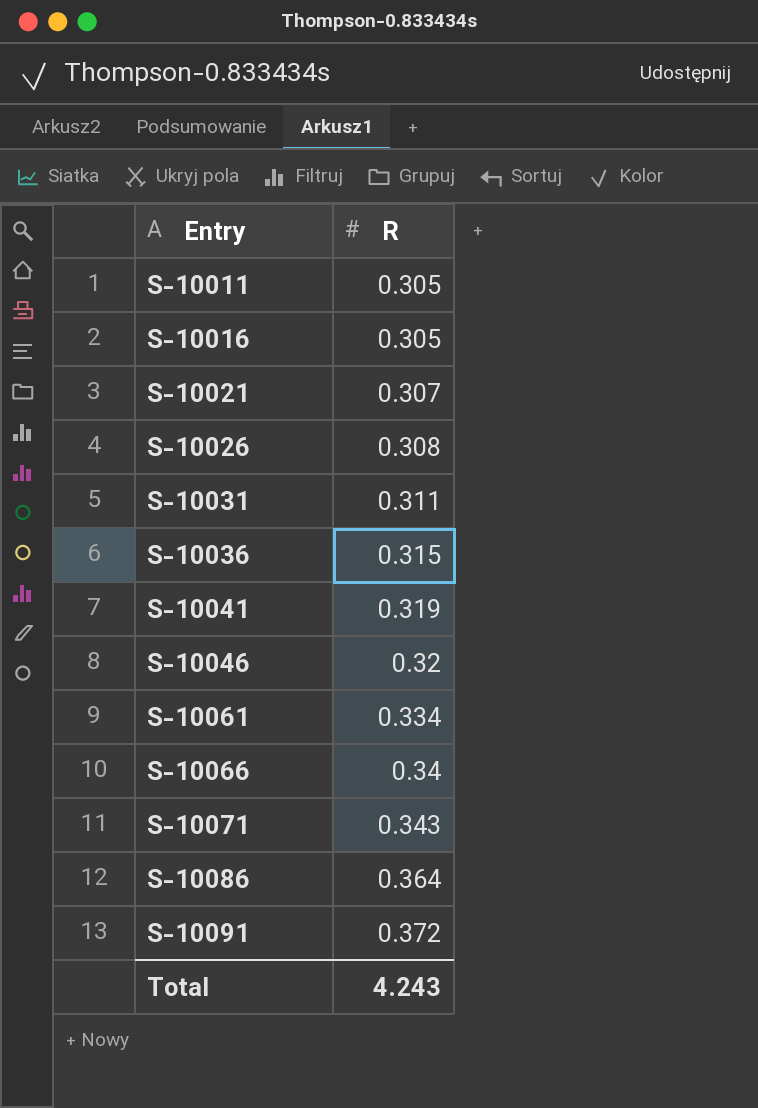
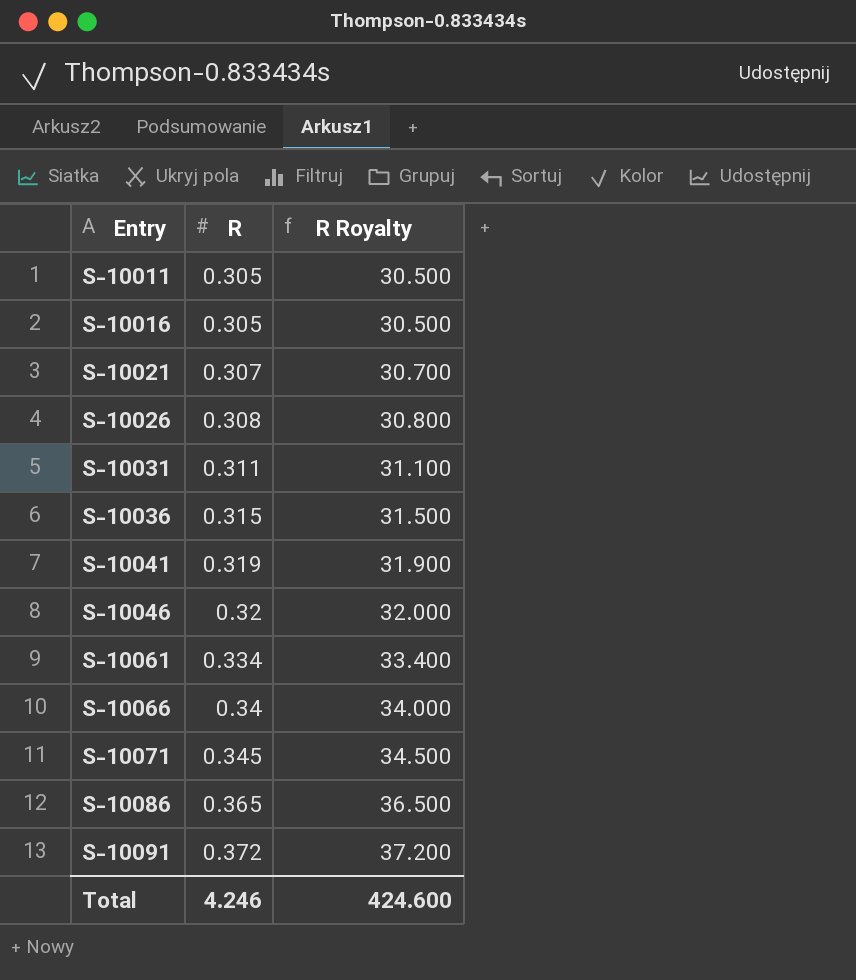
column R Royalty | formula: none -> [R] * 100
S-10071 | R: 0.343 -> 0.345
S-10086 | R: 0.364 -> 0.365
Total | R: 4.243 -> 4.246

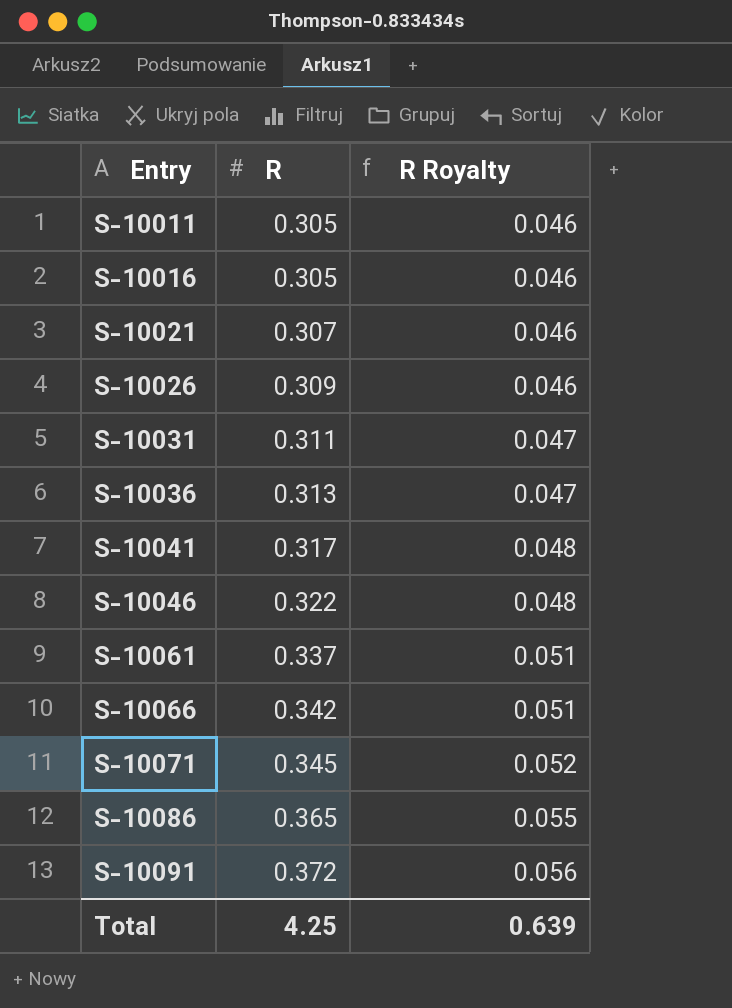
column R Royalty | formula: [R] * 100 -> [R] * 0.15
S-10026 | R: 0.308 -> 0.309
S-10036 | R: 0.315 -> 0.313
S-10041 | R: 0.319 -> 0.317
S-10046 | R: 0.32 -> 0.322
S-10061 | R: 0.334 -> 0.337
S-10066 | R: 0.34 -> 0.342
Total | R: 4.246 -> 4.25
Total | R Royalty: 424.600 -> 0.639

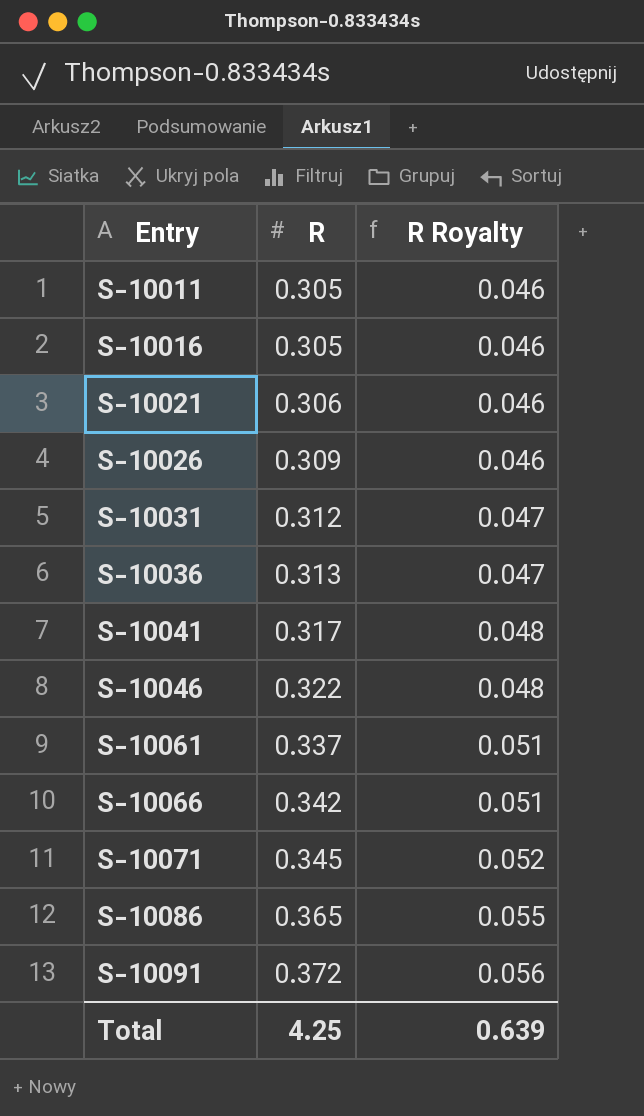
S-10021 | R: 0.307 -> 0.306
S-10031 | R: 0.311 -> 0.312

